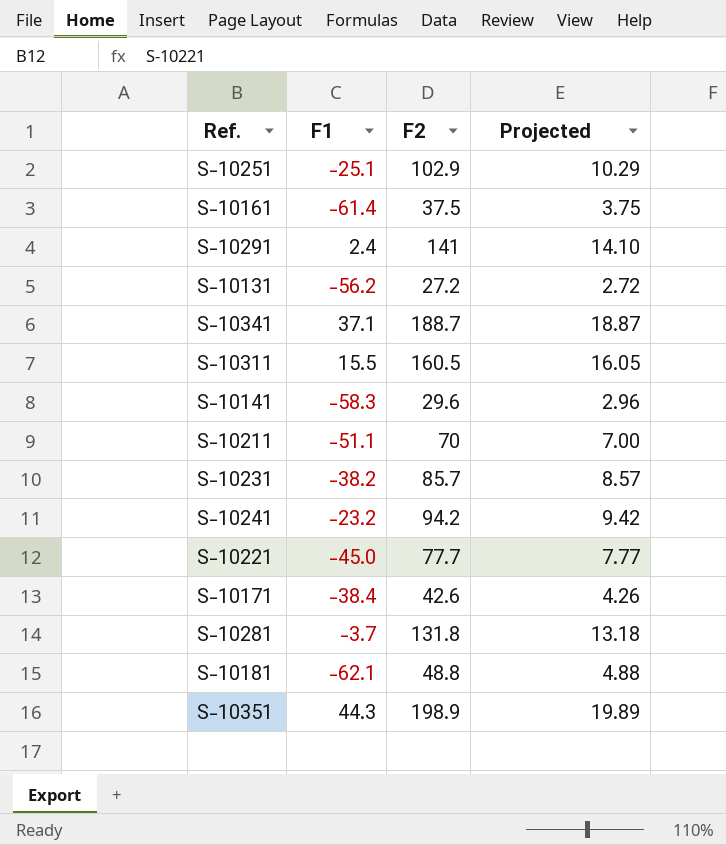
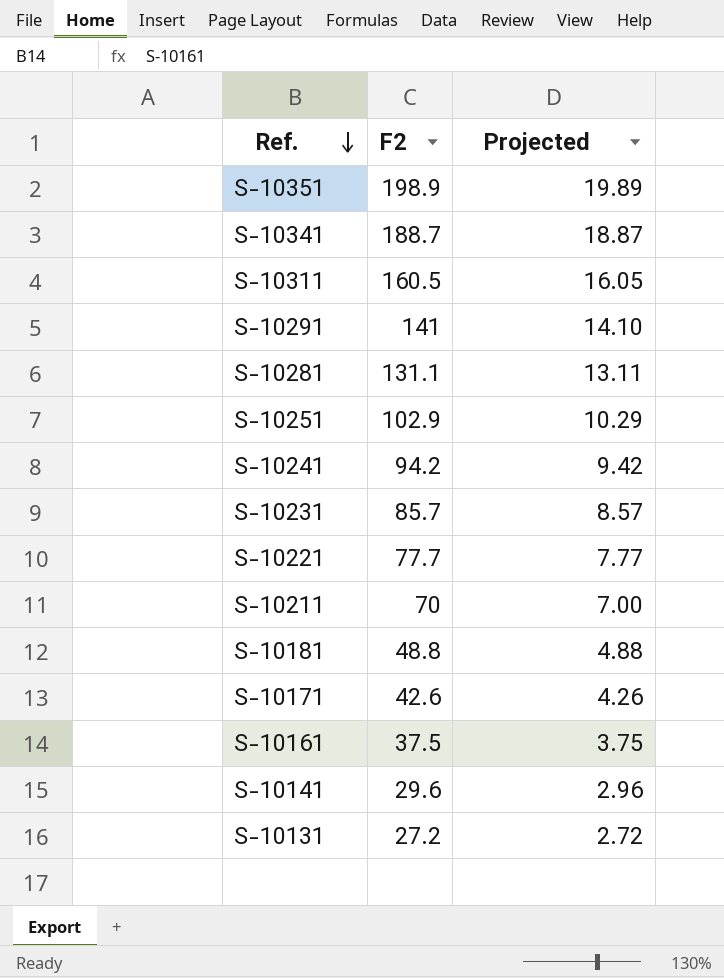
row order: none -> Ref. descending
column F1 | position: 2 -> none
S-10281 | F2: 131.8 -> 131.1
S-10281 | Projected: 13.18 -> 13.11

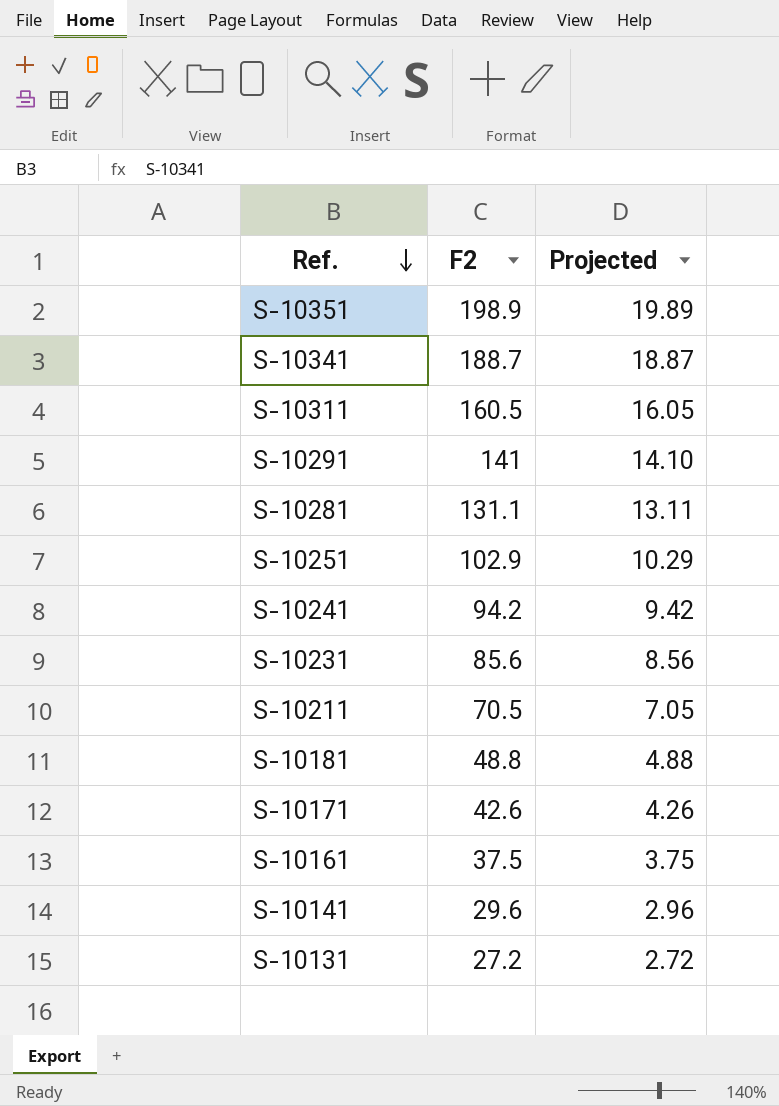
row S-10221: 77.7 | 7.77 -> none
S-10231 | F2: 85.7 -> 85.6
S-10231 | Projected: 8.57 -> 8.56
S-10211 | F2: 70 -> 70.5
S-10211 | Projected: 7.00 -> 7.05

